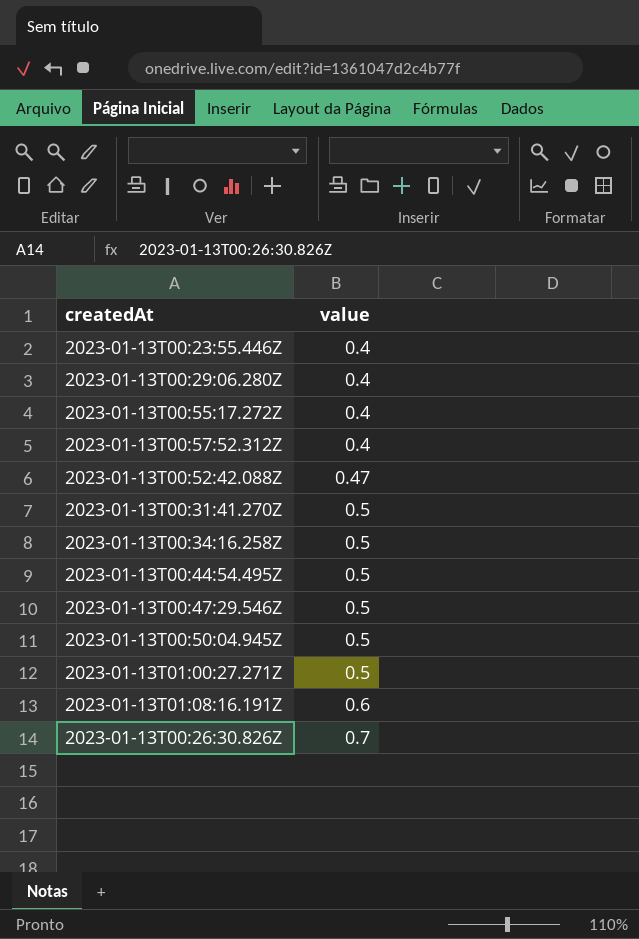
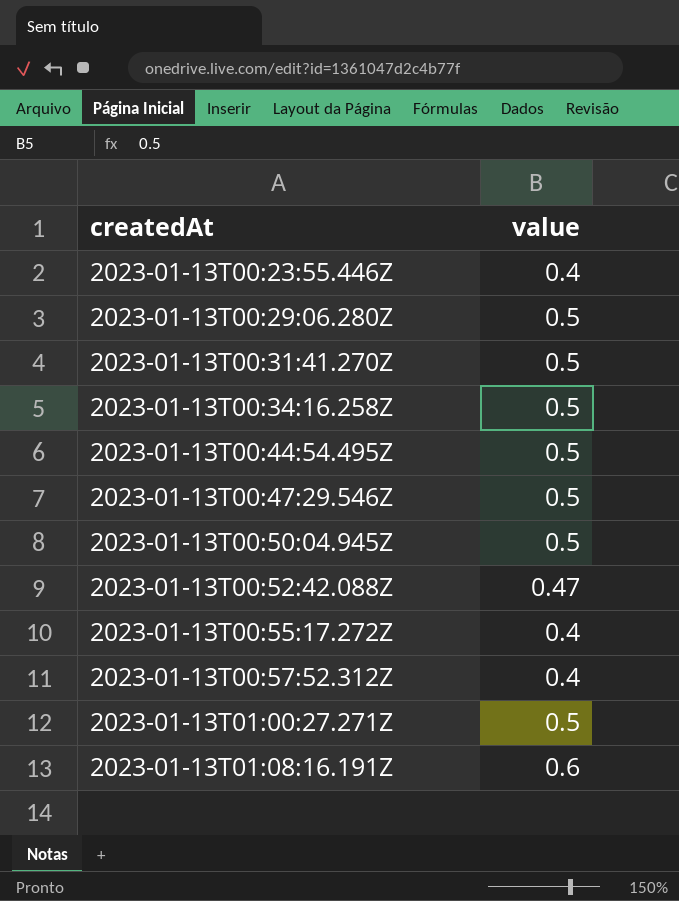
row order: value ascending -> createdAt ascending
row 2023-01-13T00:26:30.826Z: 0.7 -> none
2023-01-13T00:29:06.280Z | value: 0.4 -> 0.5

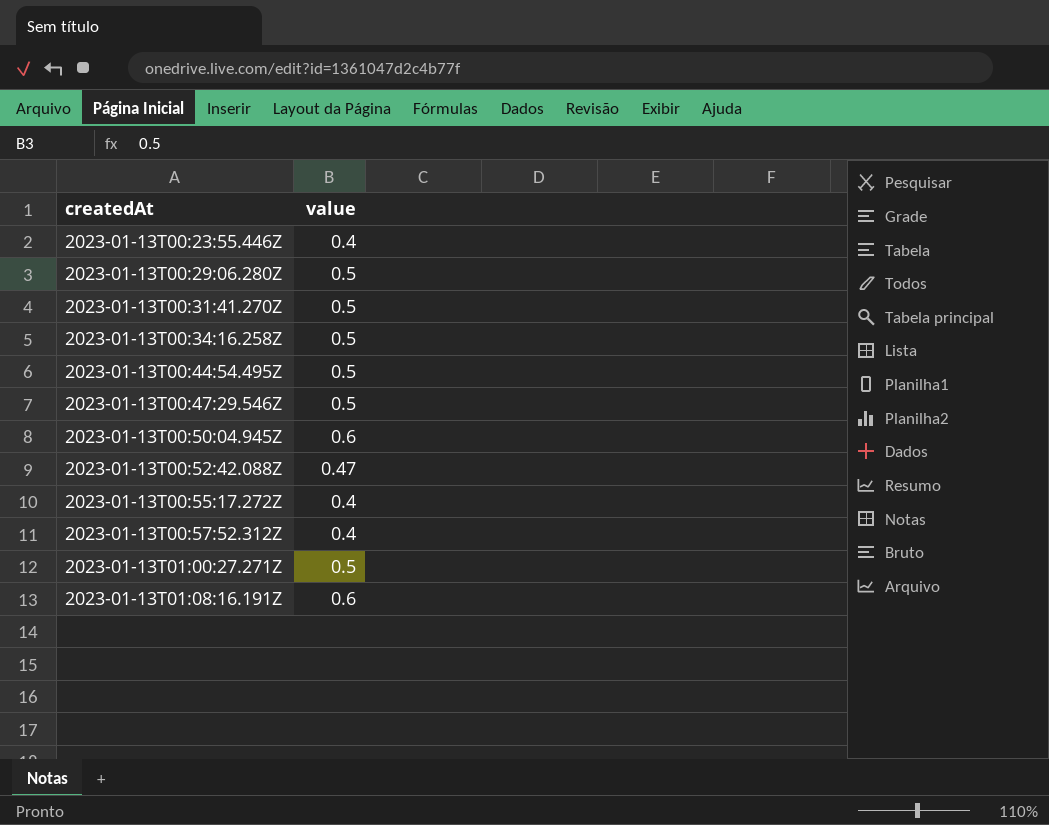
2023-01-13T00:50:04.945Z | value: 0.5 -> 0.6

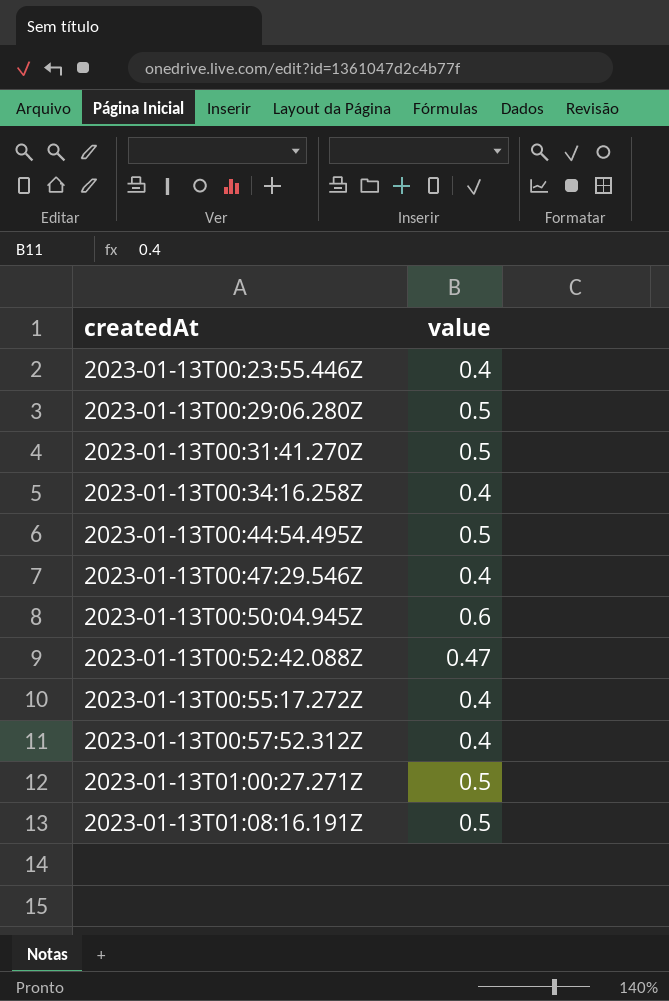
2023-01-13T00:34:16.258Z | value: 0.5 -> 0.4
2023-01-13T00:47:29.546Z | value: 0.5 -> 0.4
2023-01-13T01:08:16.191Z | value: 0.6 -> 0.5

